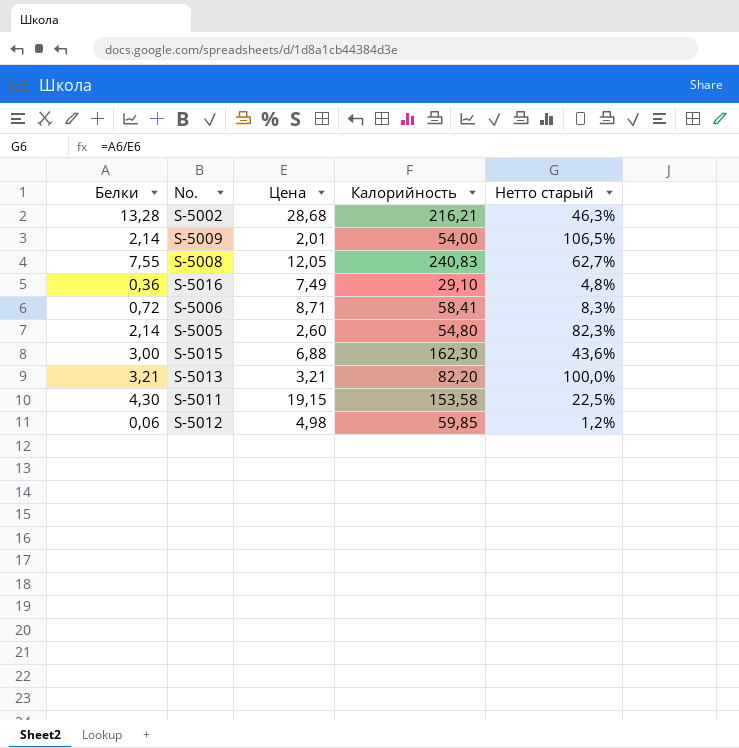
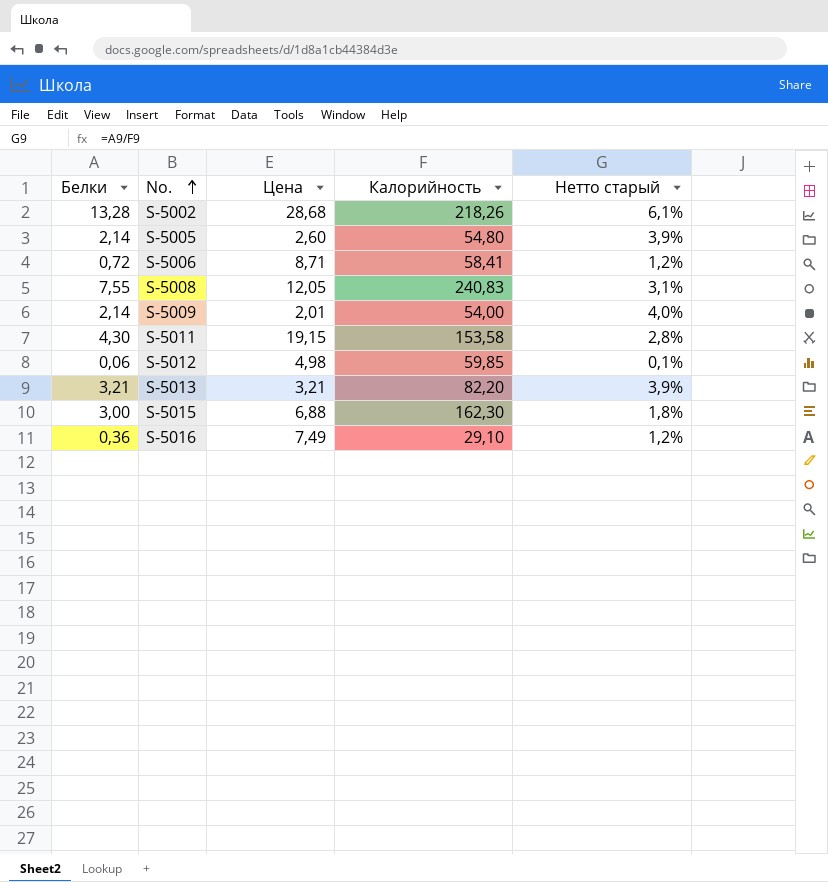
row order: none -> No. ascending
column Нетто старый | formula: [Белки] / [Цена] -> [Белки] / [Калорийность]
S-5002 | Калорийность: 216,21 -> 218,26

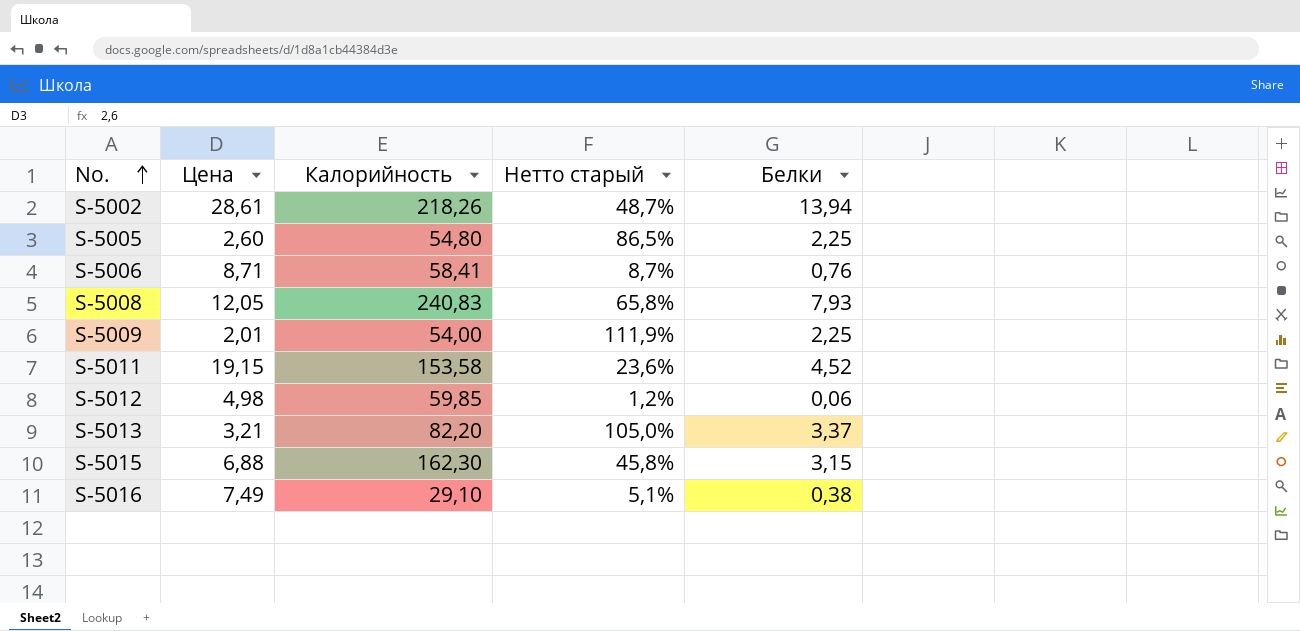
column Нетто старый | formula: [Белки] / [Калорийность] -> [Белки] / [Цена]
column Белки | position: 1 -> 5
S-5002 | Цена: 28,68 -> 28,61
S-5002 | Белки: 13,28 -> 13,94
S-5005 | Белки: 2,14 -> 2,25
S-5006 | Белки: 0,72 -> 0,76
S-5008 | Белки: 7,55 -> 7,93
S-5009 | Белки: 2,14 -> 2,25
S-5011 | Белки: 4,30 -> 4,52
S-5013 | Белки: 3,21 -> 3,37
S-5015 | Белки: 3,00 -> 3,15
S-5016 | Белки: 0,36 -> 0,38

